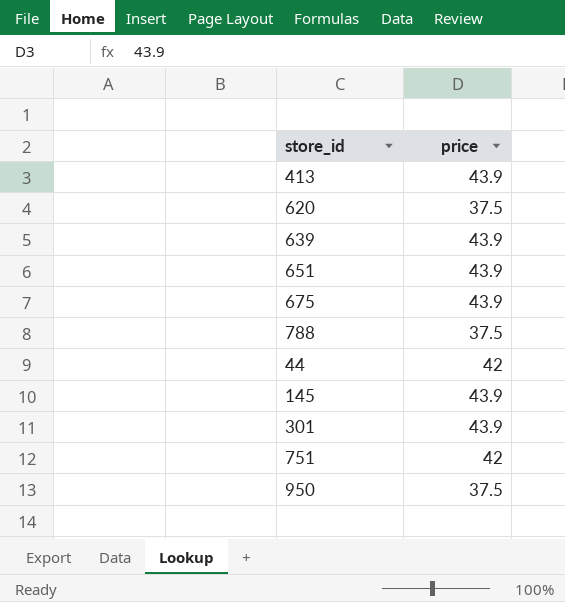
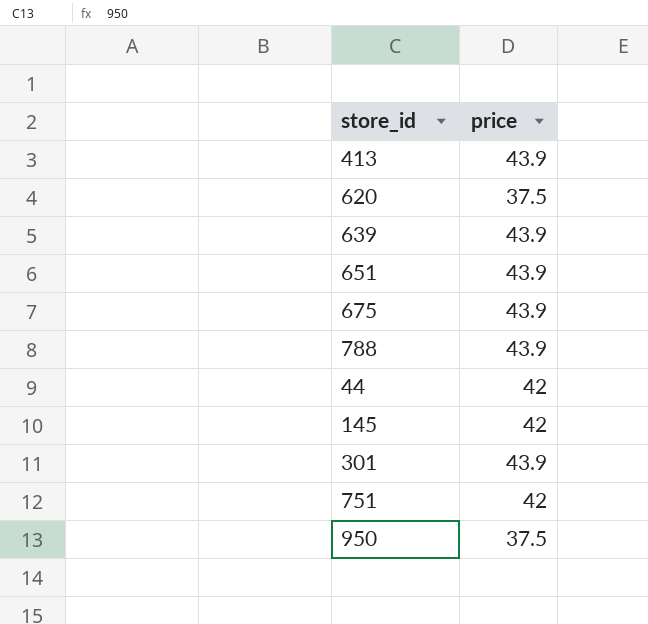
788 | price: 37.5 -> 43.9
145 | price: 43.9 -> 42

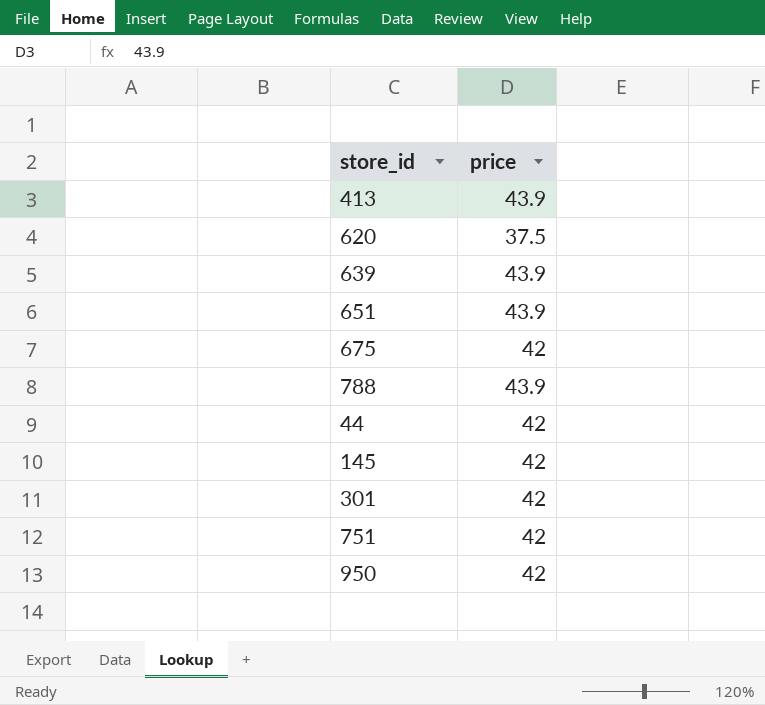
675 | price: 43.9 -> 42
301 | price: 43.9 -> 42
950 | price: 37.5 -> 42

